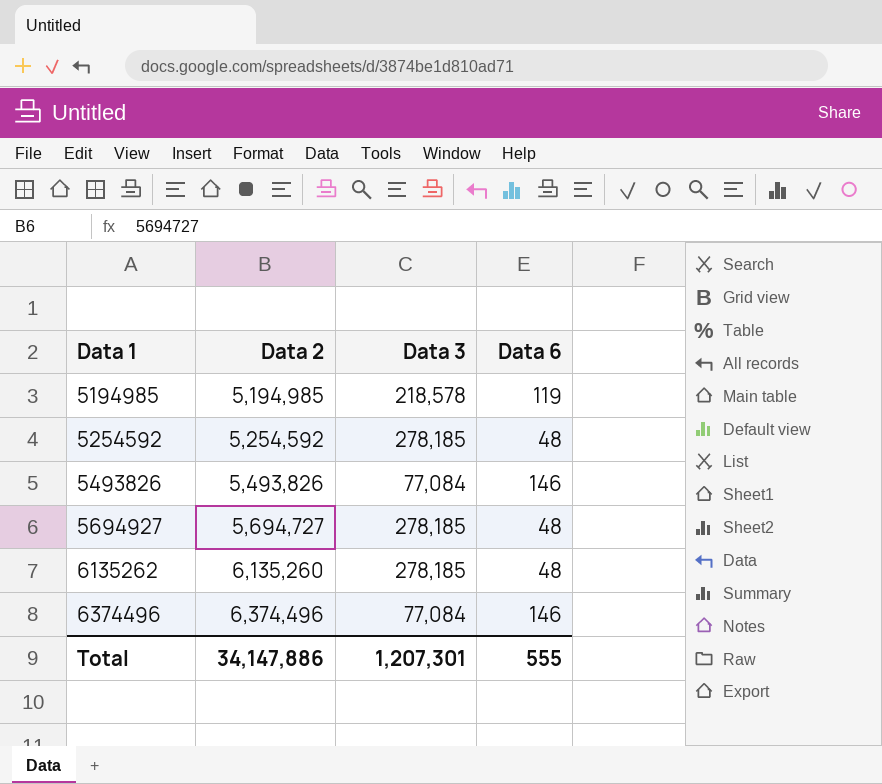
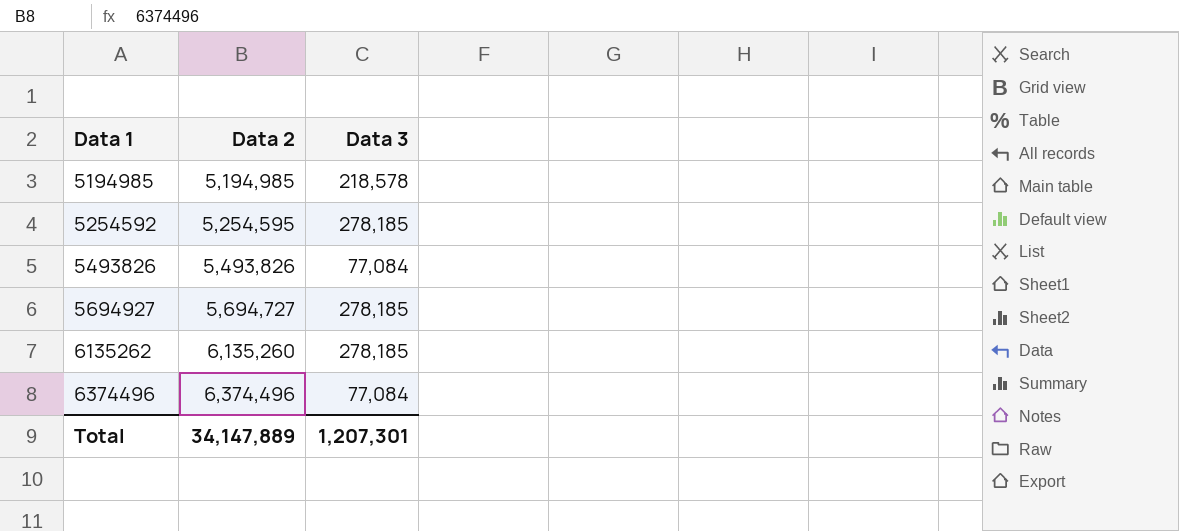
column Data 6 | position: 4 -> none
5254592 | Data 2: 5,254,592 -> 5,254,595
Total | Data 2: 34,147,886 -> 34,147,889

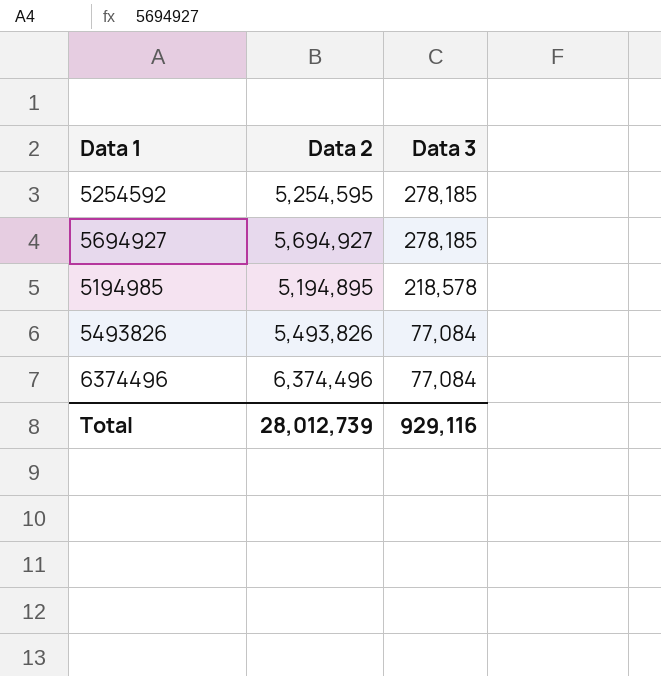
row order: Data 1 ascending -> Data 3 descending
row 6135262: 6,135,260 | 278,185 -> none
5694927 | Data 2: 5,694,727 -> 5,694,927
5194985 | Data 2: 5,194,985 -> 5,194,895
Total | Data 2: 34,147,889 -> 28,012,739
Total | Data 3: 1,207,301 -> 929,116

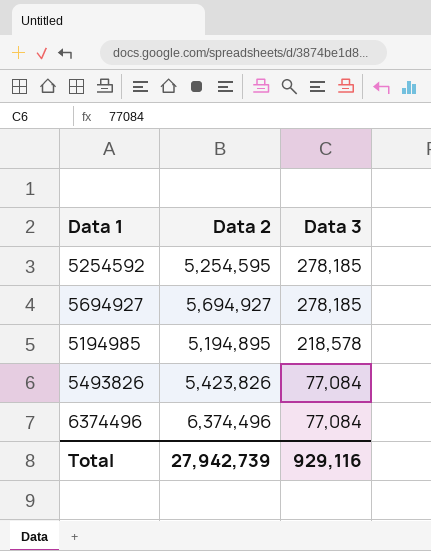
5493826 | Data 2: 5,493,826 -> 5,423,826
Total | Data 2: 28,012,739 -> 27,942,739

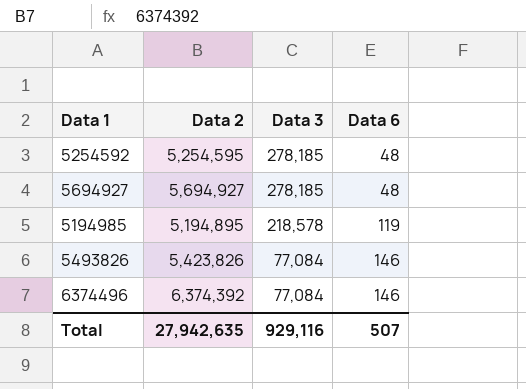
column Data 6 | position: none -> 4
6374496 | Data 2: 6,374,496 -> 6,374,392
Total | Data 2: 27,942,739 -> 27,942,635

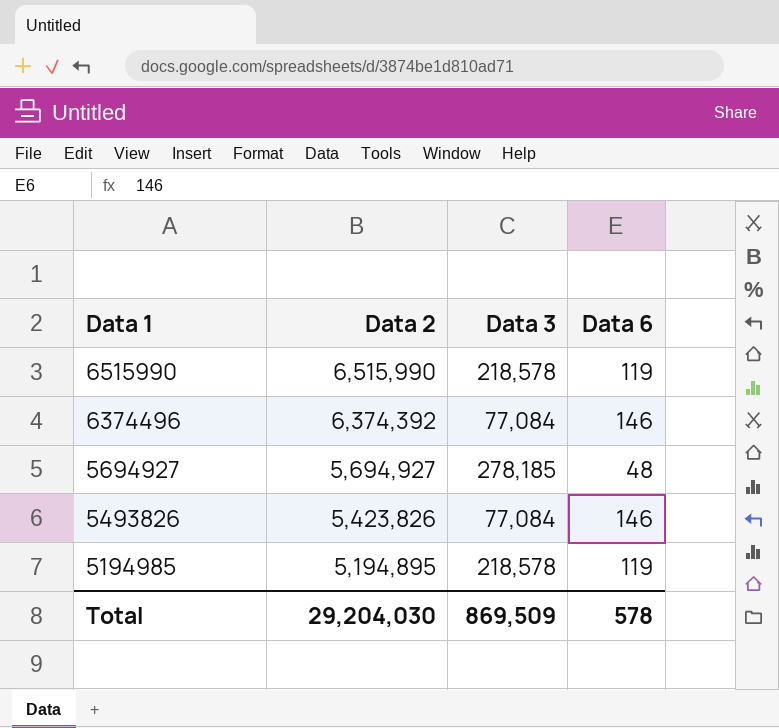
row order: Data 3 descending -> Data 1 descending
row 5254592: 5,254,595 | 278,185 | 48 -> none
row 6515990: none -> 6,515,990 | 218,578 | 119
Total | Data 2: 27,942,635 -> 29,204,030
Total | Data 3: 929,116 -> 869,509
Total | Data 6: 507 -> 578

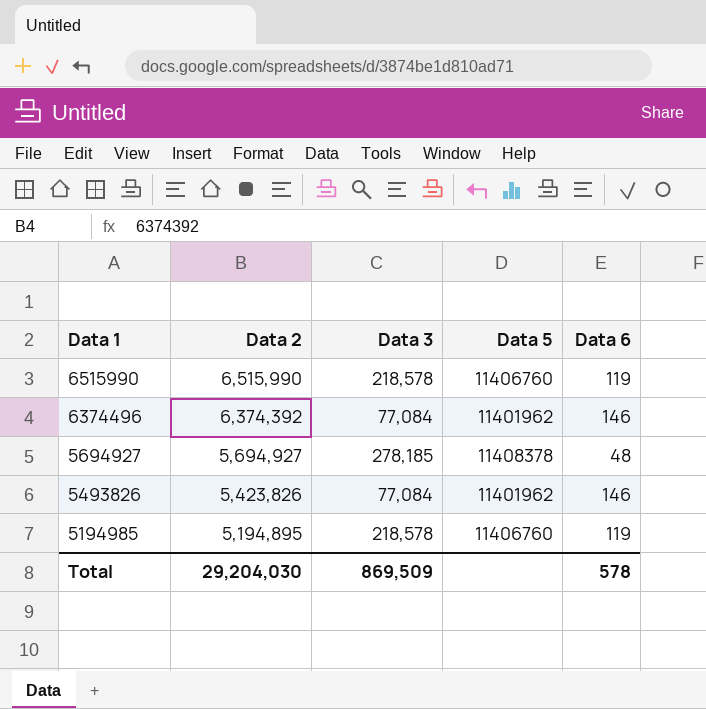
column Data 5 | position: none -> 4

